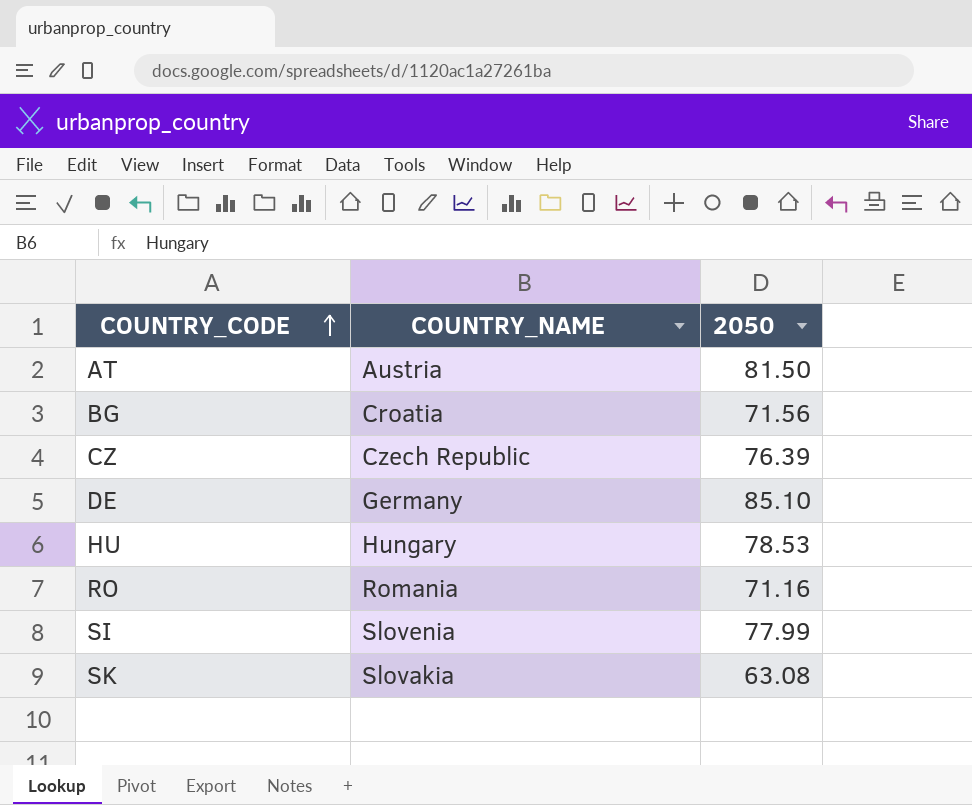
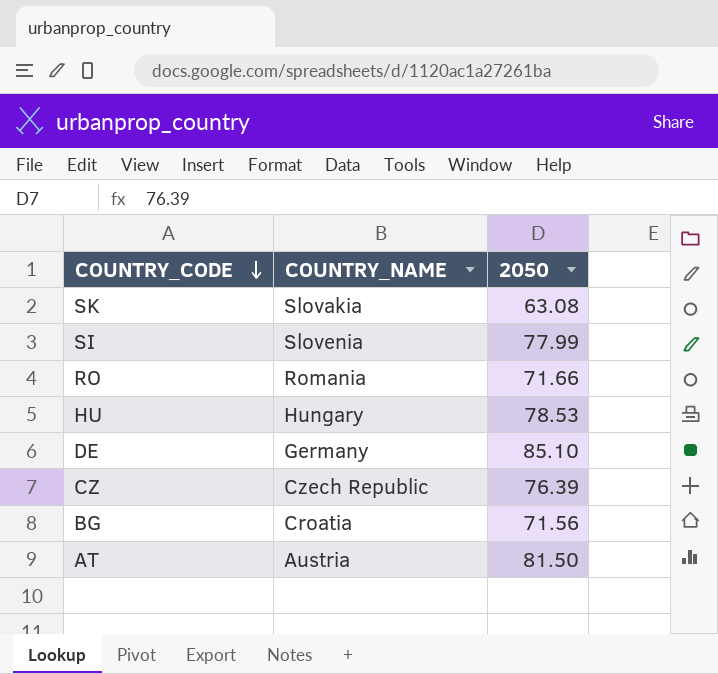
row order: COUNTRY_CODE ascending -> COUNTRY_CODE descending
RO | 2050: 71.16 -> 71.66

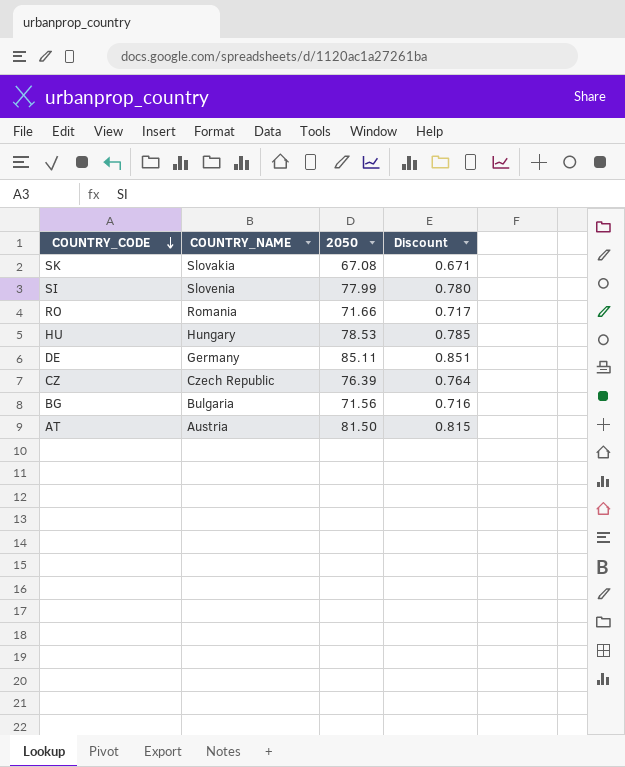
column Discount | formula: none -> [2050] * 0.01
SK | 2050: 63.08 -> 67.08
DE | 2050: 85.10 -> 85.11
BG | COUNTRY_NAME: Croatia -> Bulgaria

